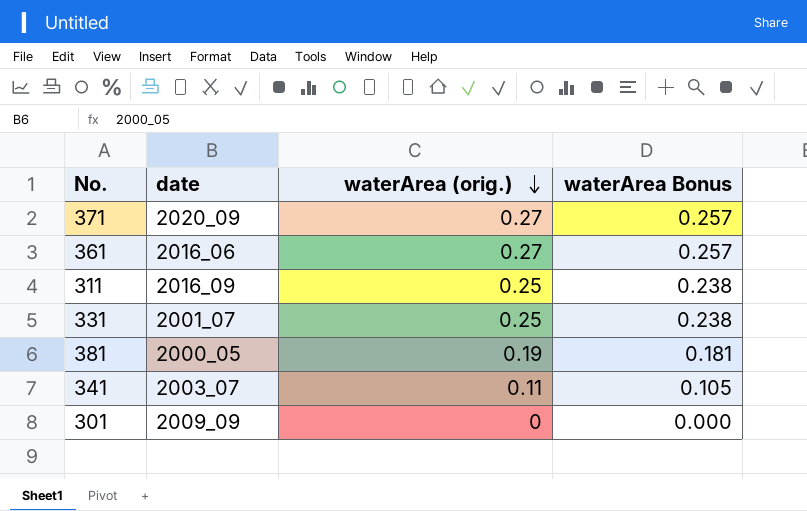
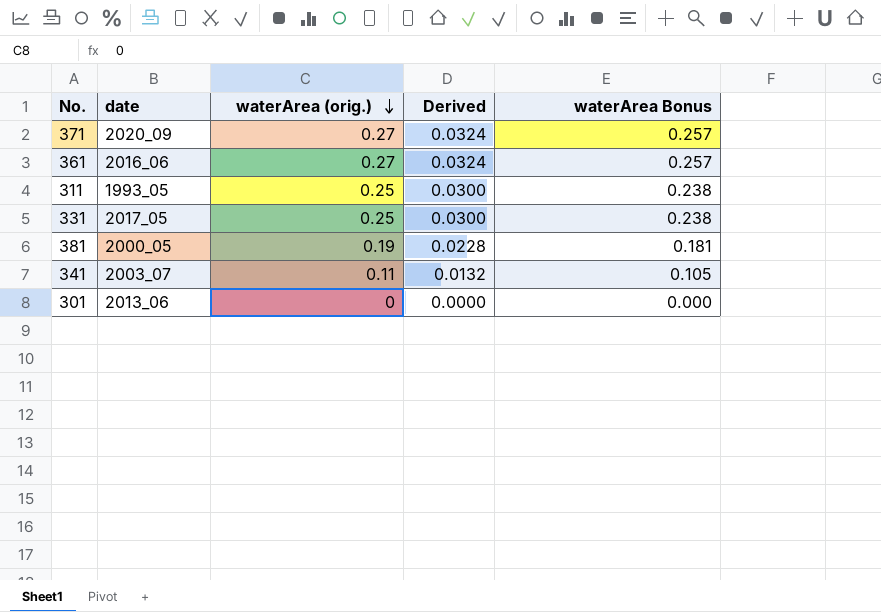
column Derived | formula: none -> [waterArea (orig.)] * 0.12
311 | date: 2016_09 -> 1993_05
331 | date: 2001_07 -> 2017_05
301 | date: 2009_09 -> 2013_06

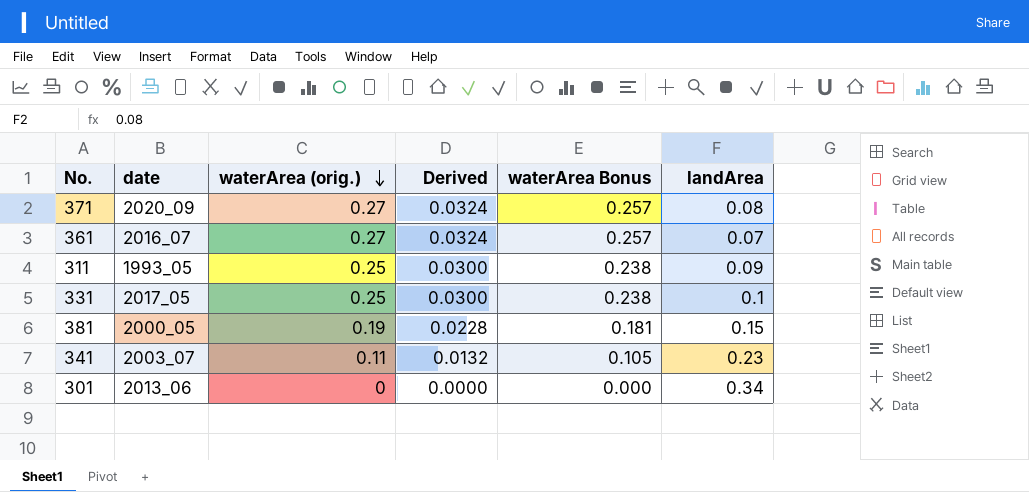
column landArea | position: none -> 6
361 | date: 2016_06 -> 2016_07

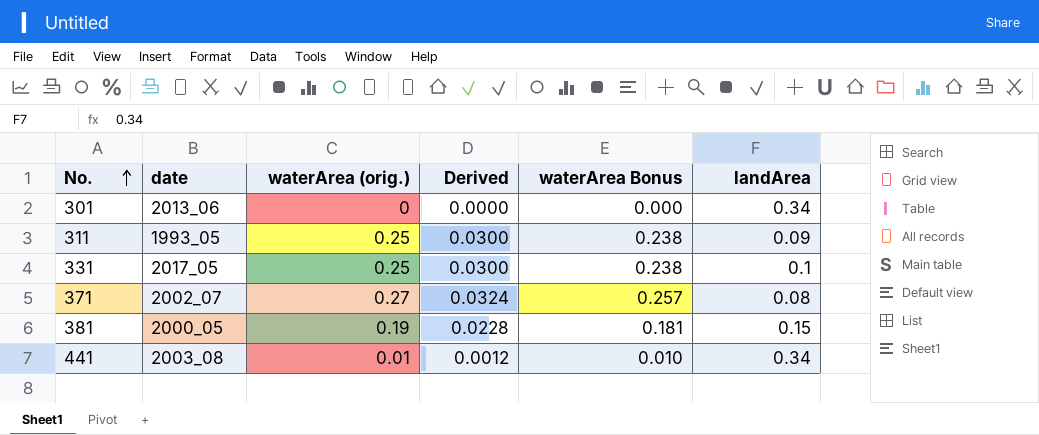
row order: waterArea (orig.) descending -> No. ascending
row 361: 2016_07 | 0.27 | 0.0324 | 0.257 | 0.07 -> none
row 341: 2003_07 | 0.11 | 0.0132 | 0.105 | 0.23 -> none
371 | date: 2020_09 -> 2002_07
row 441: none -> 2003_08 | 0.01 | 0.0012 | 0.010 | 0.34

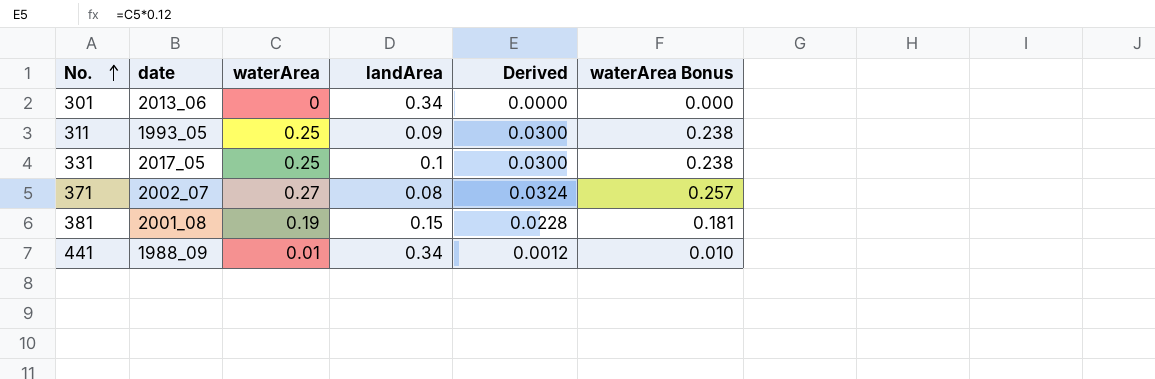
column name: waterArea (orig.) -> waterArea
column landArea | position: 6 -> 4
381 | date: 2000_05 -> 2001_08
441 | date: 2003_08 -> 1988_09

